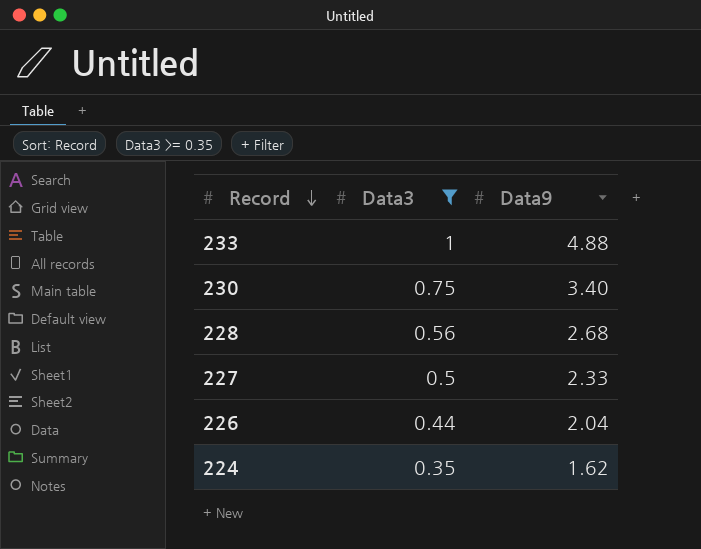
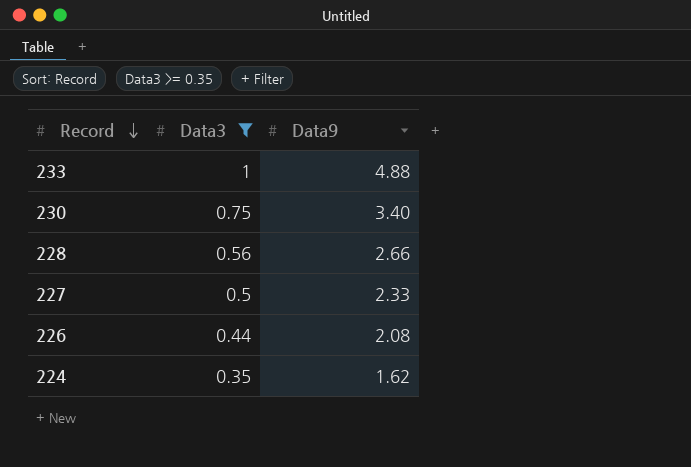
228 | Data9: 2.68 -> 2.66
226 | Data9: 2.04 -> 2.08

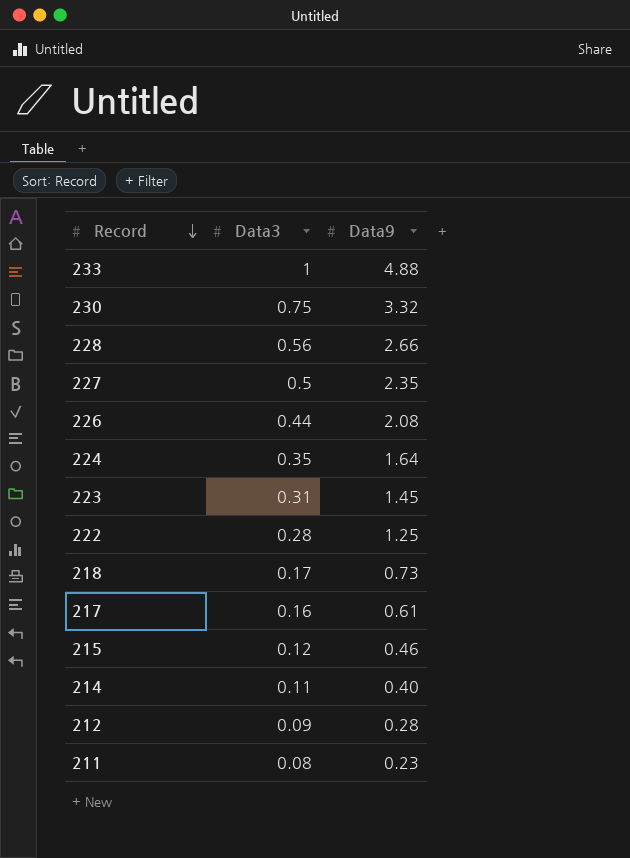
filter: Data3 >= 0.35 -> none
230 | Data9: 3.40 -> 3.32
227 | Data9: 2.33 -> 2.35
224 | Data9: 1.62 -> 1.64

